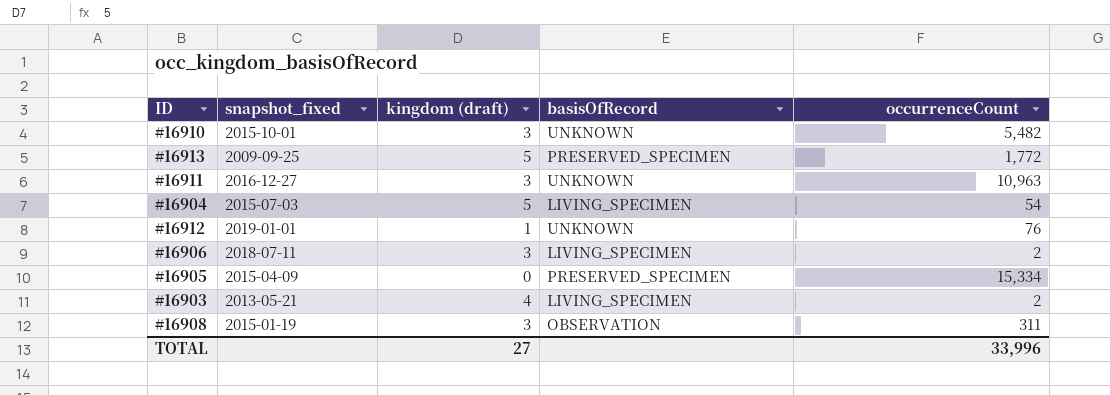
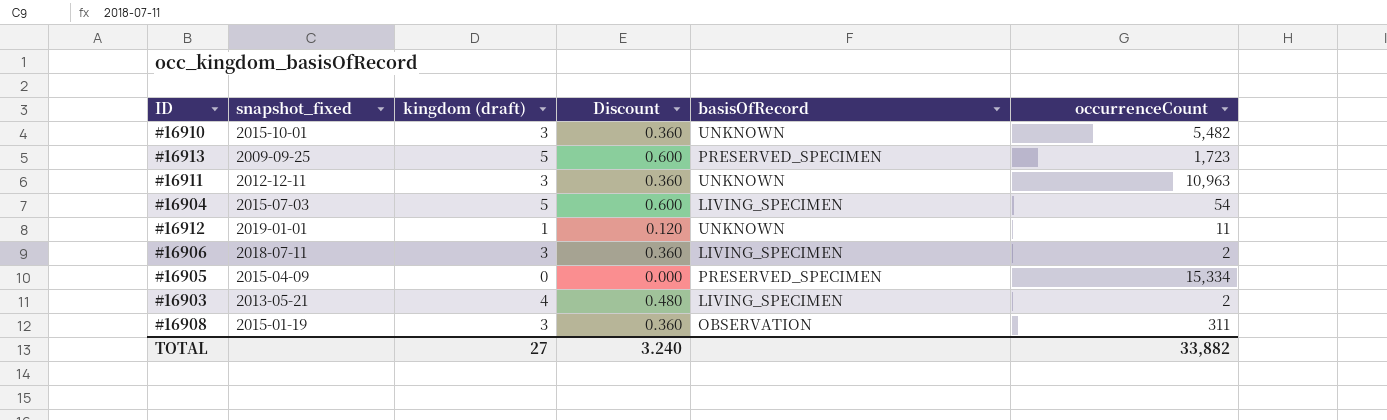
column Discount | formula: none -> [kingdom (draft)] * 0.12
#16913 | occurrenceCount: 1,772 -> 1,723
#16911 | snapshot_fixed: 2016-12-27 -> 2012-12-11
#16912 | occurrenceCount: 76 -> 11
TOTAL | occurrenceCount: 33,996 -> 33,882

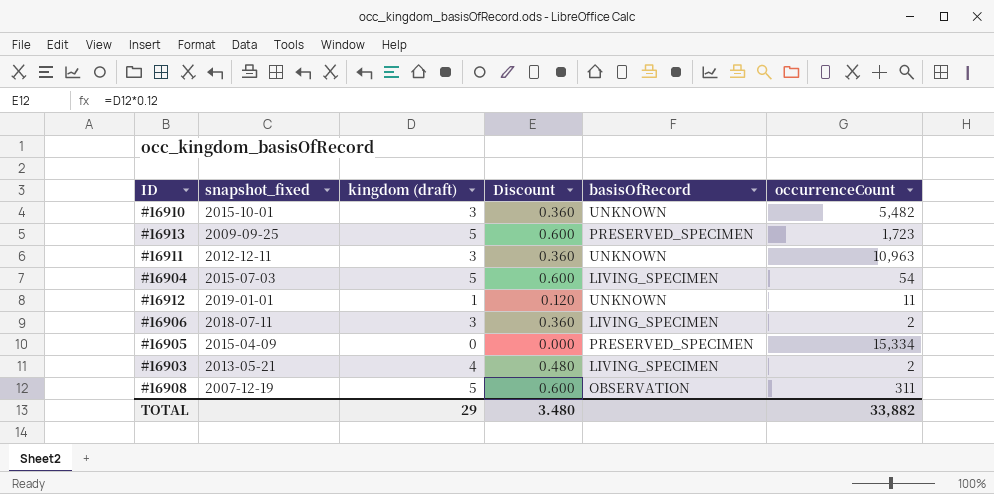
#16908 | snapshot_fixed: 2015-01-19 -> 2007-12-19
#16908 | kingdom (draft): 3 -> 5
#16908 | Discount: 0.360 -> 0.600
TOTAL | kingdom (draft): 27 -> 29
TOTAL | Discount: 3.240 -> 3.480

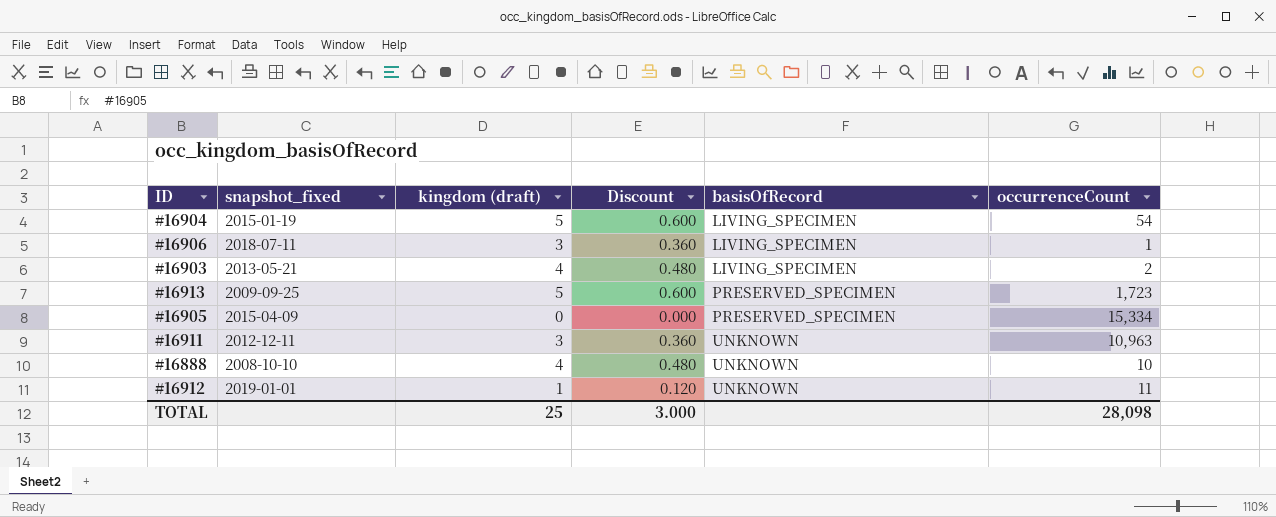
row order: none -> basisOfRecord ascending
row #16910: 2015-10-01 | 3 | 0.360 | UNKNOWN | 5,482 -> none
row #16908: 2007-12-19 | 5 | 0.600 | OBSERVATION | 311 -> none
#16904 | snapshot_fixed: 2015-07-03 -> 2015-01-19
#16906 | occurrenceCount: 2 -> 1
row #16888: none -> 2008-10-10 | 4 | 0.480 | UNKNOWN | 10
TOTAL | kingdom (draft): 29 -> 25
TOTAL | Discount: 3.480 -> 3.000
TOTAL | occurrenceCount: 33,882 -> 28,098

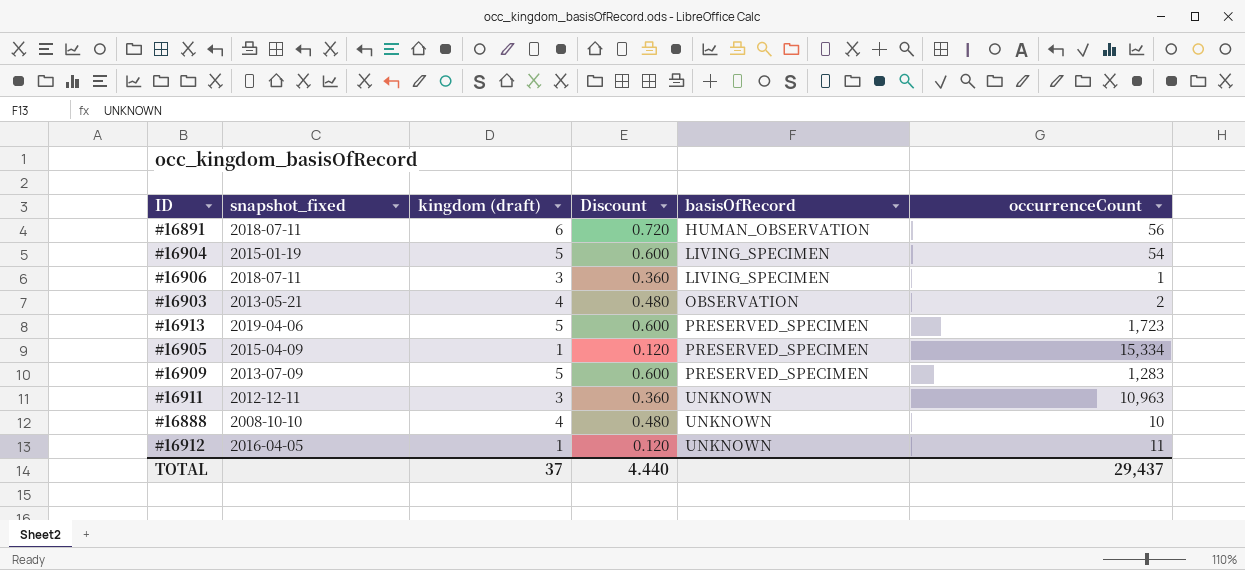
row #16891: none -> 2018-07-11 | 6 | 0.720 | HUMAN_OBSERVATION | 56
#16903 | basisOfRecord: LIVING_SPECIMEN -> OBSERVATION
#16913 | snapshot_fixed: 2009-09-25 -> 2019-04-06
#16905 | kingdom (draft): 0 -> 1
#16905 | Discount: 0.000 -> 0.120
row #16909: none -> 2013-07-09 | 5 | 0.600 | PRESERVED_SPECIMEN | 1,283
#16912 | snapshot_fixed: 2019-01-01 -> 2016-04-05
TOTAL | kingdom (draft): 25 -> 37
TOTAL | Discount: 3.000 -> 4.440
TOTAL | occurrenceCount: 28,098 -> 29,437

